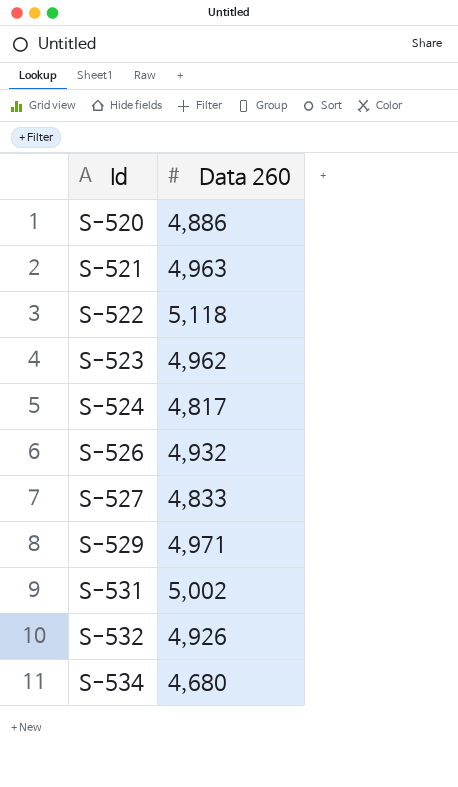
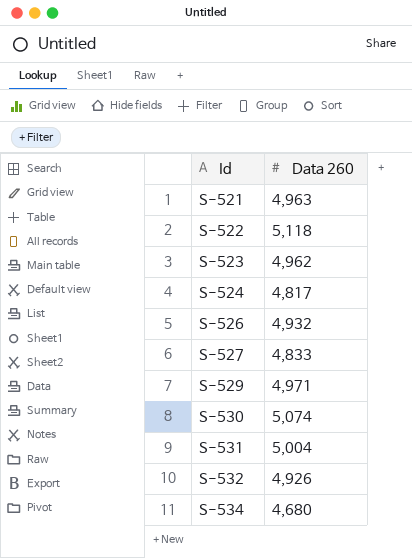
row S-520: 4,886 -> none
row S-530: none -> 5,074
S-531 | Data 260: 5,002 -> 5,004

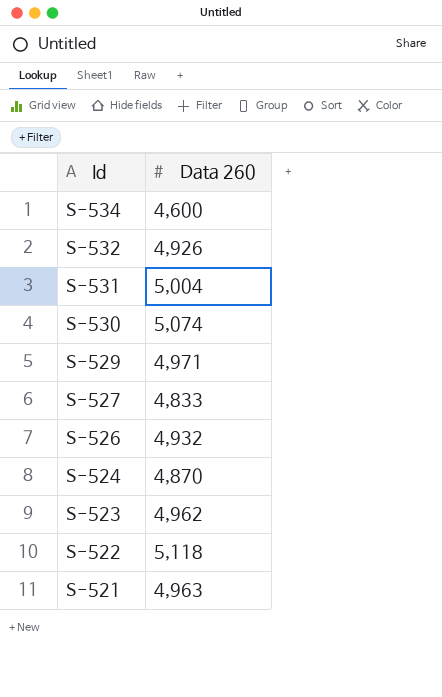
row order: Id ascending -> Id descending
S-534 | Data 260: 4,680 -> 4,600
S-524 | Data 260: 4,817 -> 4,870

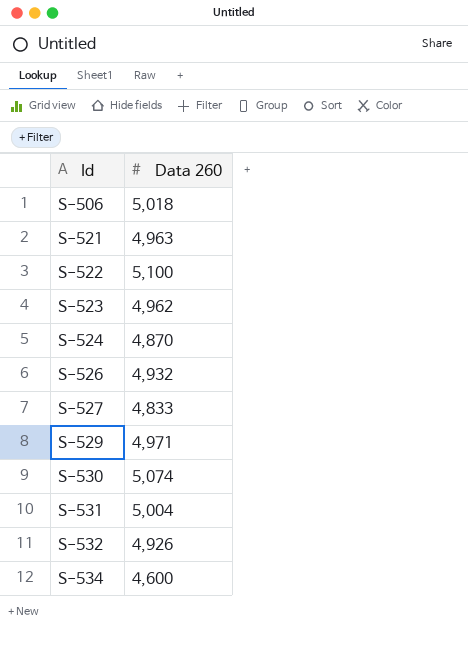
row order: Id descending -> Id ascending
row S-506: none -> 5,018
S-522 | Data 260: 5,118 -> 5,100

